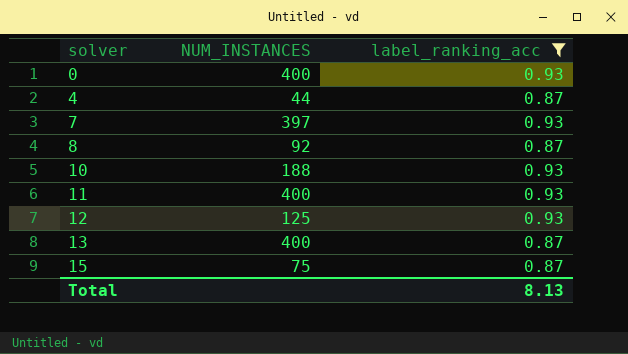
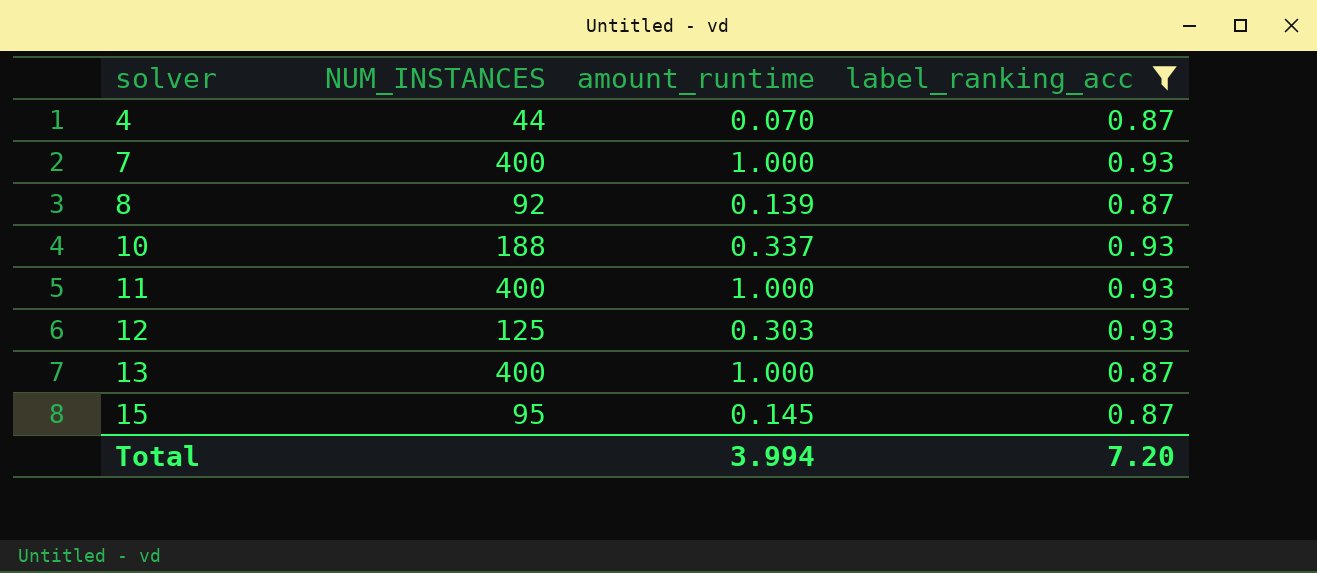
column amount_runtime | position: none -> 3
row 0: 400 | 0.93 -> none
7 | NUM_INSTANCES: 397 -> 400
15 | NUM_INSTANCES: 75 -> 95
Total | label_ranking_acc: 8.13 -> 7.20

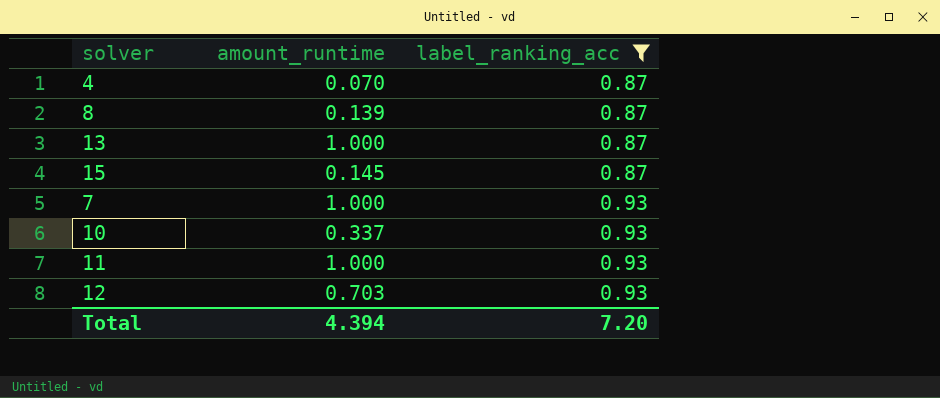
row order: solver ascending -> label_ranking_acc ascending
column NUM_INSTANCES | position: 2 -> none
12 | amount_runtime: 0.303 -> 0.703
Total | amount_runtime: 3.994 -> 4.394

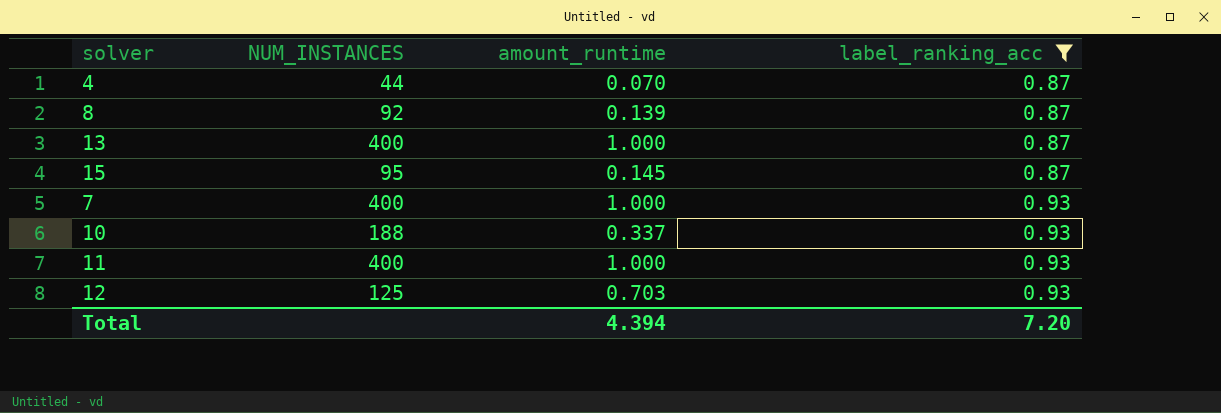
column NUM_INSTANCES | position: none -> 2

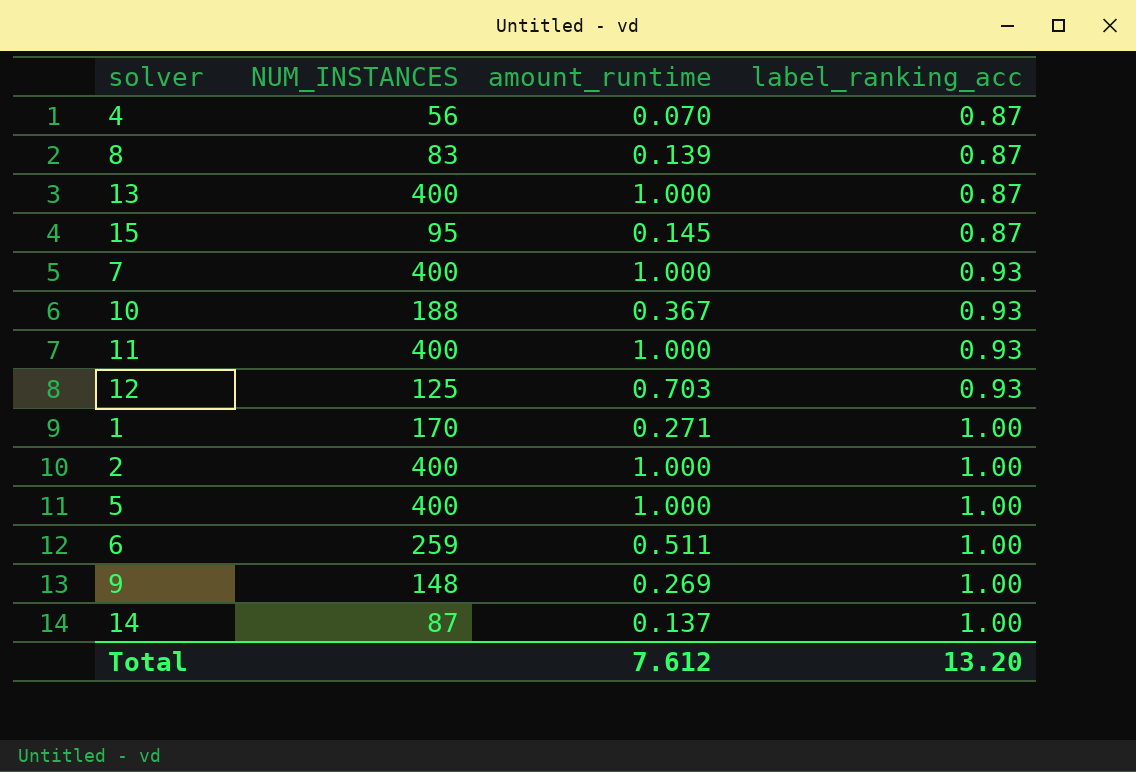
filter: label_ranking_acc != 1.00 -> none
4 | NUM_INSTANCES: 44 -> 56
8 | NUM_INSTANCES: 92 -> 83
10 | amount_runtime: 0.337 -> 0.367
Total | amount_runtime: 4.394 -> 7.612
Total | label_ranking_acc: 7.20 -> 13.20

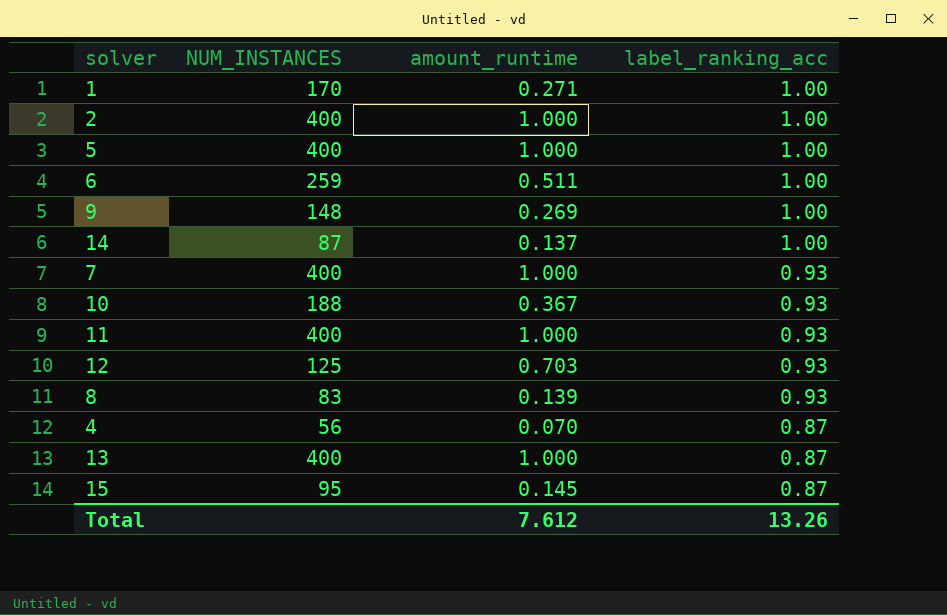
row order: label_ranking_acc ascending -> label_ranking_acc descending
8 | label_ranking_acc: 0.87 -> 0.93
Total | label_ranking_acc: 13.20 -> 13.26

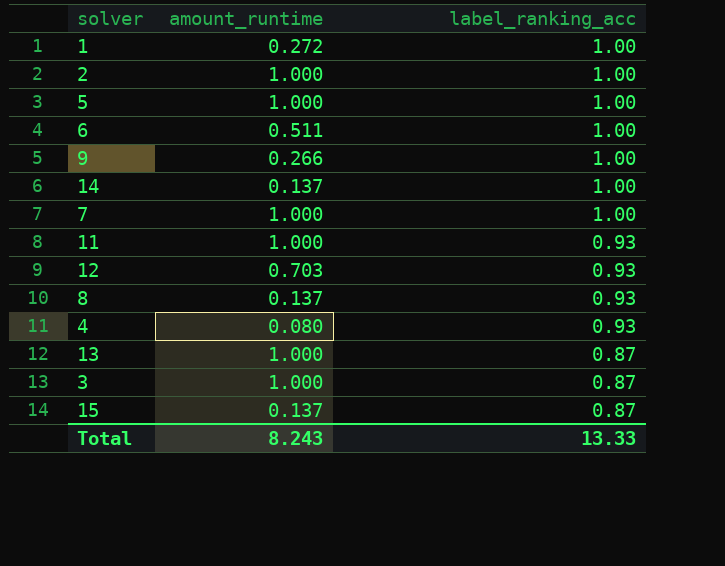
column NUM_INSTANCES | position: 2 -> none
row 10: 188 | 0.367 | 0.93 -> none
1 | amount_runtime: 0.271 -> 0.272
9 | amount_runtime: 0.269 -> 0.266
7 | label_ranking_acc: 0.93 -> 1.00
8 | amount_runtime: 0.139 -> 0.137
4 | amount_runtime: 0.070 -> 0.080
4 | label_ranking_acc: 0.87 -> 0.93
row 3: none -> 1.000 | 0.87
15 | amount_runtime: 0.145 -> 0.137
Total | amount_runtime: 7.612 -> 8.243
Total | label_ranking_acc: 13.26 -> 13.33

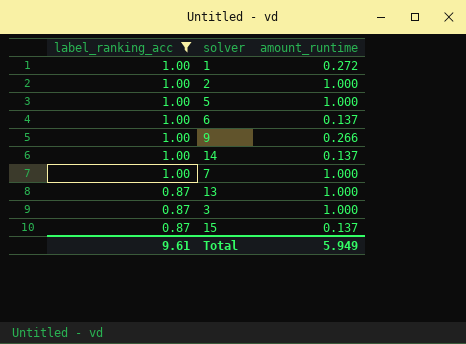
filter: none -> label_ranking_acc != 0.93
column label_ranking_acc | position: 3 -> 1
6 | amount_runtime: 0.511 -> 0.137
Total | label_ranking_acc: 13.33 -> 9.61
Total | amount_runtime: 8.243 -> 5.949

